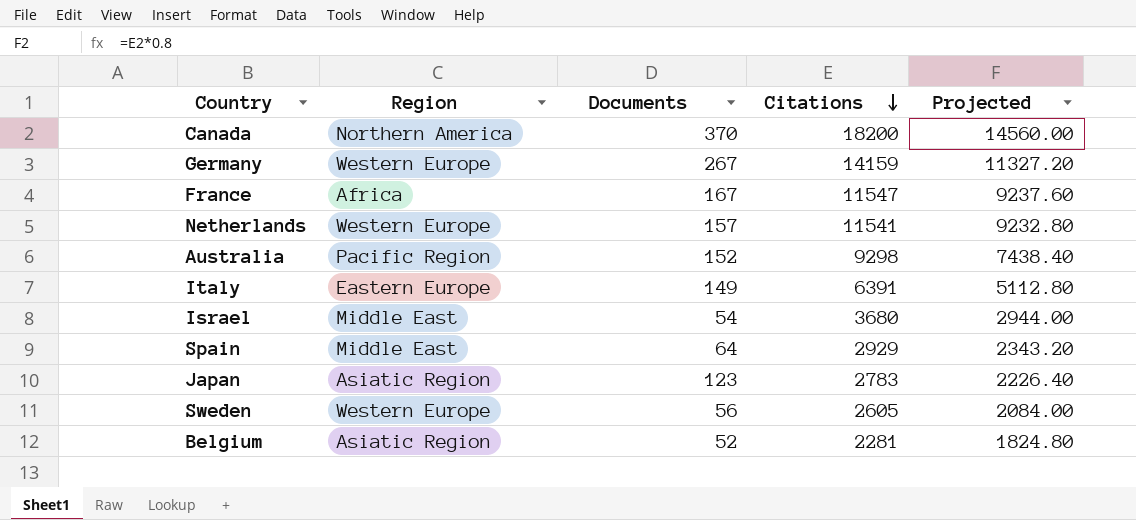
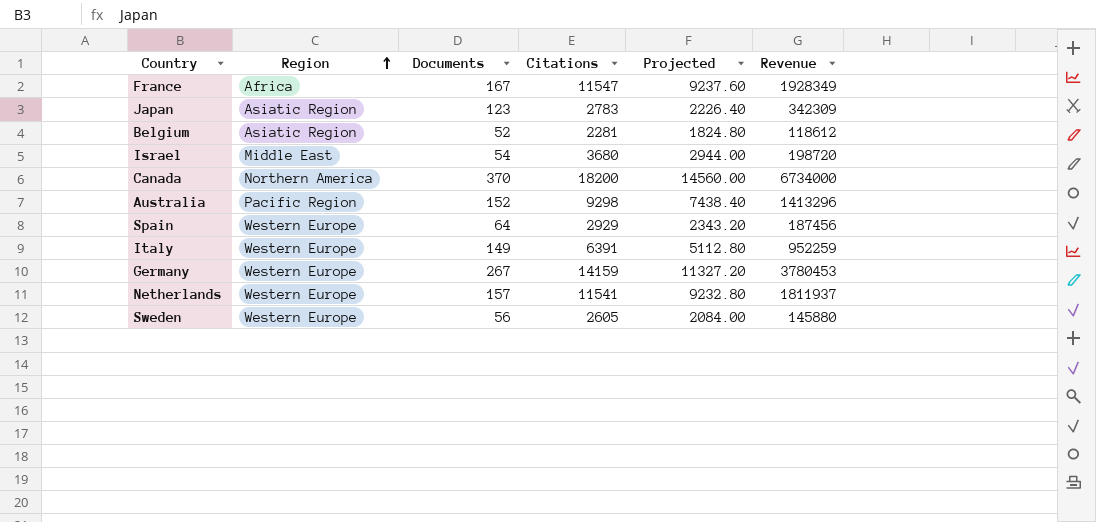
row order: Citations descending -> Region ascending
column Revenue | formula: none -> [Documents] * [Citations]
Spain | Region: Middle East -> Western Europe
Italy | Region: Eastern Europe -> Western Europe

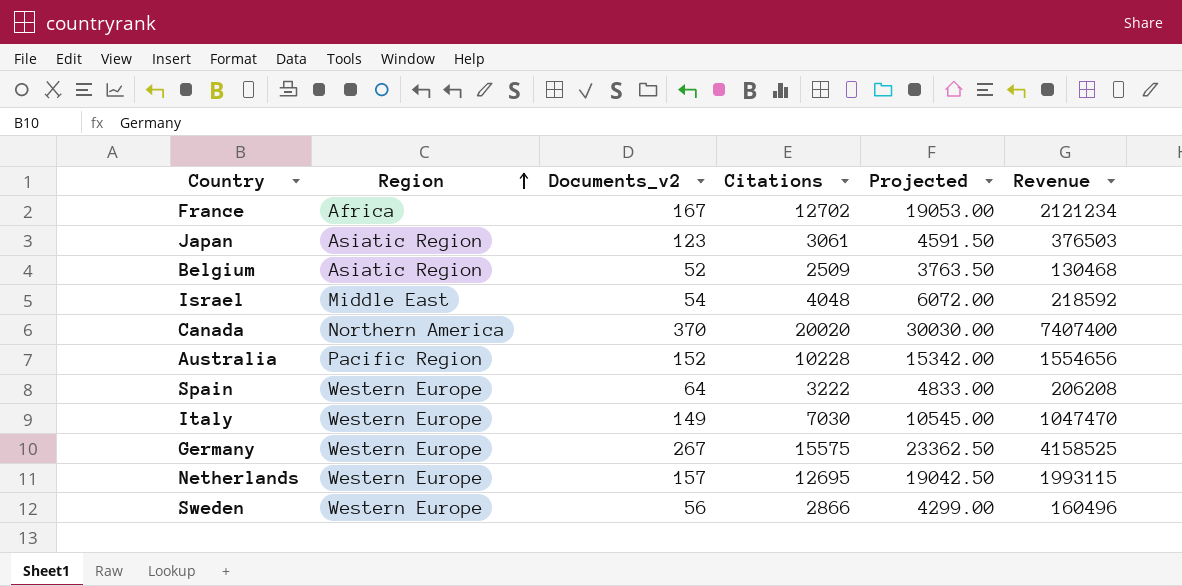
column name: Documents -> Documents_v2
column Projected | formula: [Citations] * 0.8 -> [Citations] * 1.5
France | Citations: 11547 -> 12702
France | Revenue: 1928349 -> 2121234
Japan | Citations: 2783 -> 3061
Japan | Revenue: 342309 -> 376503
Belgium | Citations: 2281 -> 2509
Belgium | Revenue: 118612 -> 130468
Israel | Citations: 3680 -> 4048
Israel | Revenue: 198720 -> 218592
Canada | Citations: 18200 -> 20020
Canada | Revenue: 6734000 -> 7407400
Australia | Citations: 9298 -> 10228
Australia | Revenue: 1413296 -> 1554656
Spain | Citations: 2929 -> 3222
Spain | Revenue: 187456 -> 206208
Italy | Citations: 6391 -> 7030
Italy | Revenue: 952259 -> 1047470
Germany | Citations: 14159 -> 15575
Germany | Revenue: 3780453 -> 4158525
Netherlands | Citations: 11541 -> 12695
Netherlands | Revenue: 1811937 -> 1993115
Sweden | Citations: 2605 -> 2866
Sweden | Revenue: 145880 -> 160496

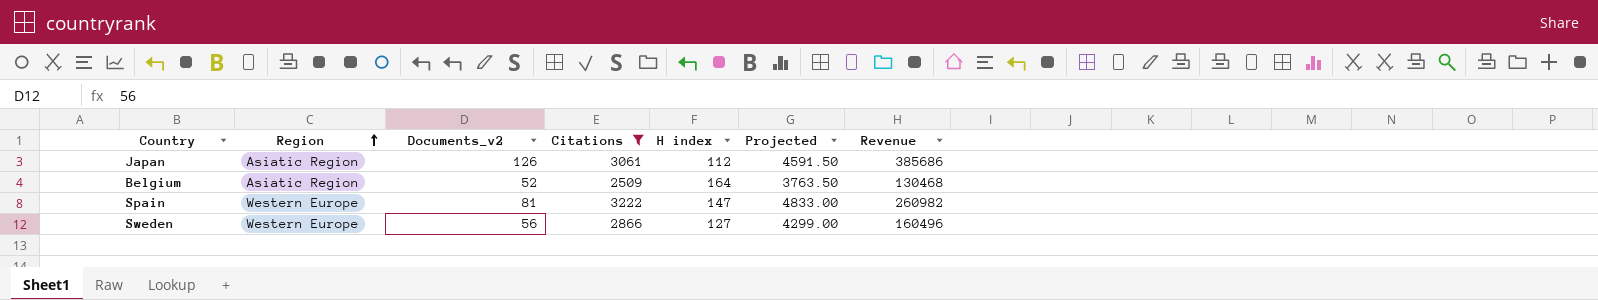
filter: none -> Citations <= 3222
column H index | position: none -> 5
Japan | Documents_v2: 123 -> 126
Japan | Revenue: 376503 -> 385686
Spain | Documents_v2: 64 -> 81
Spain | Revenue: 206208 -> 260982

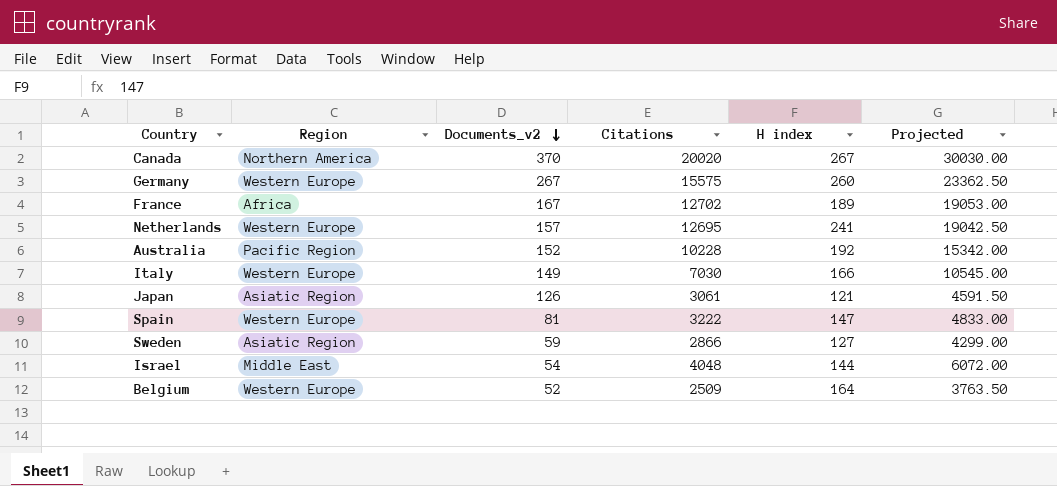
filter: Citations <= 3222 -> none
row order: Region ascending -> Documents_v2 descending
column Revenue | formula: [Documents_v2] * [Citations] -> none
Japan | H index: 112 -> 121
Sweden | Region: Western Europe -> Asiatic Region
Sweden | Documents_v2: 56 -> 59
Belgium | Region: Asiatic Region -> Western Europe

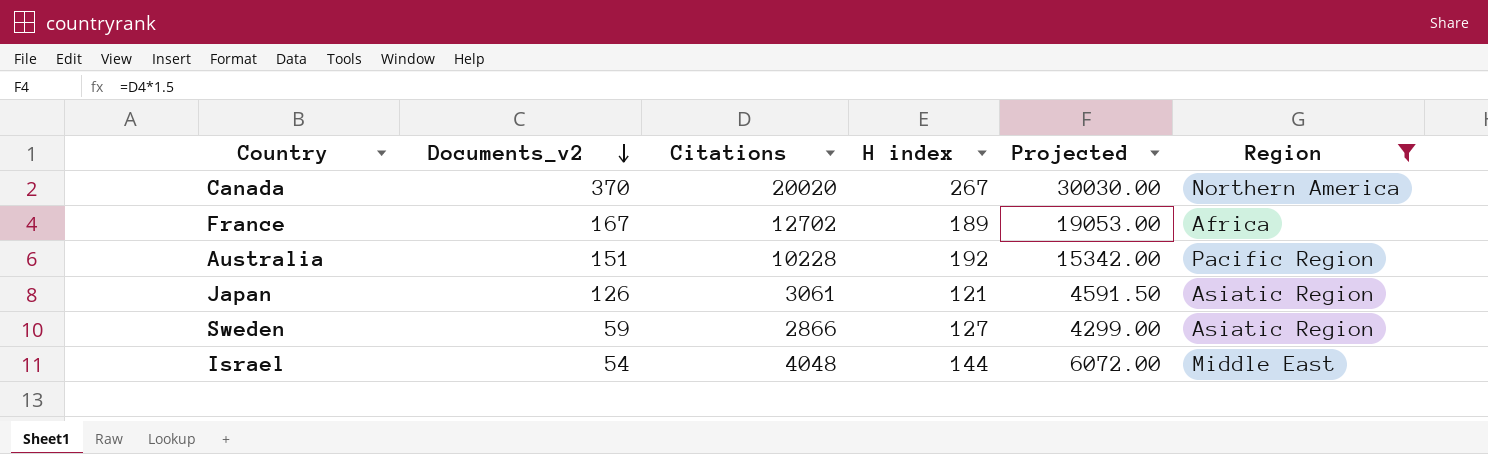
filter: none -> Region != Western Europe
column Region | position: 2 -> 6
Australia | Documents_v2: 152 -> 151

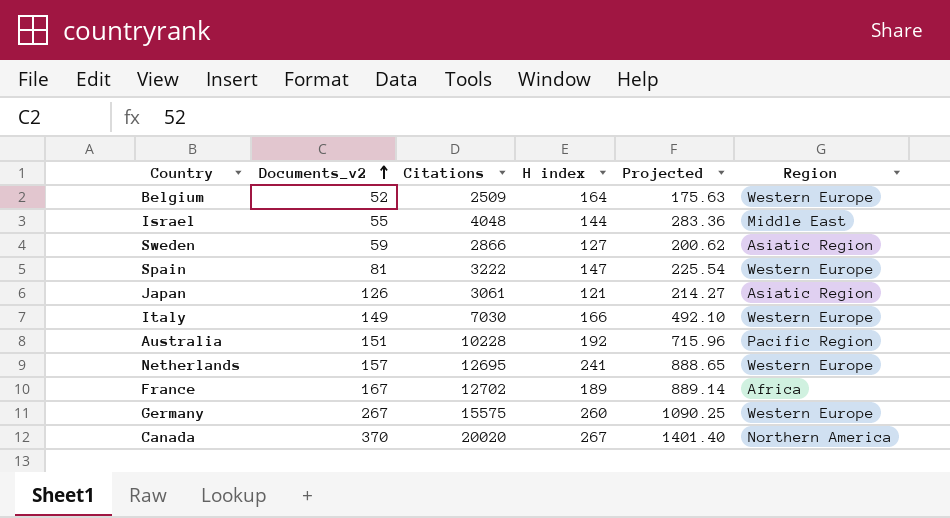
filter: Region != Western Europe -> none
row order: Documents_v2 descending -> Documents_v2 ascending
column Projected | formula: [Citations] * 1.5 -> [Citations] * 0.07
Israel | Documents_v2: 54 -> 55

